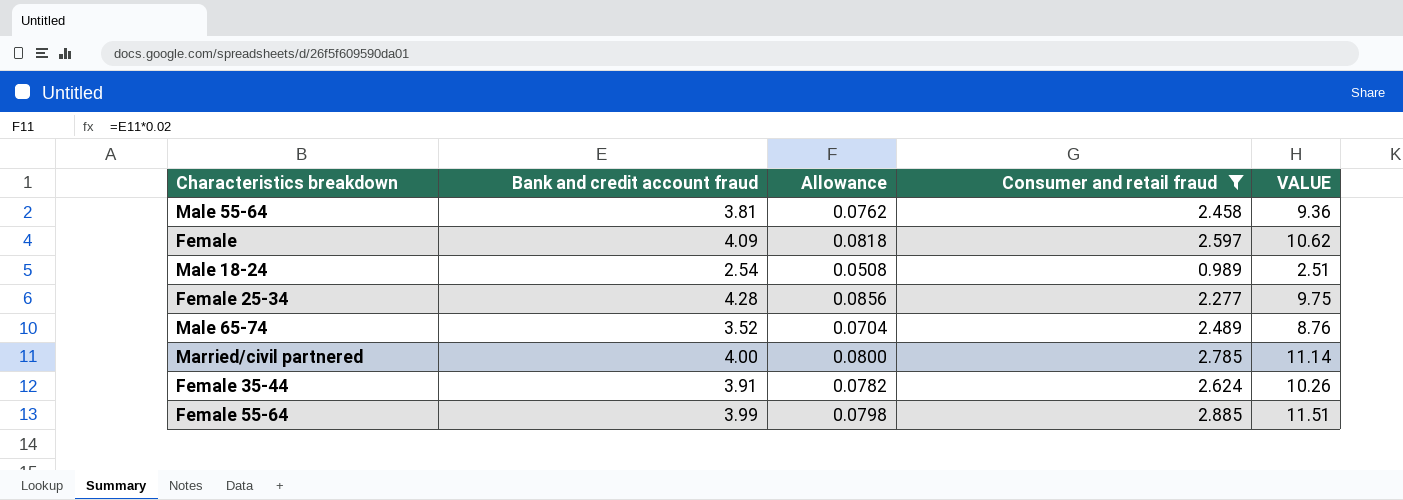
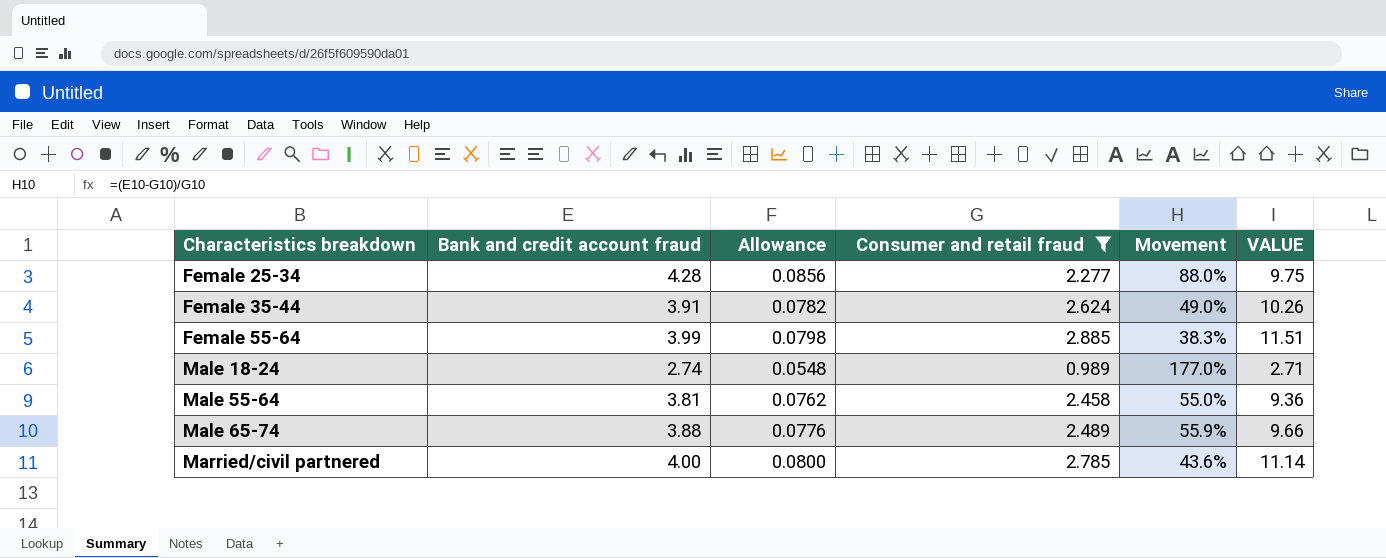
row order: none -> Characteristics breakdown ascending
column Movement | formula: none -> ([Bank and credit account fraud] - [Consumer and retail fraud]) / [Consumer and retail fraud]
row Female: 4.09 | 0.0818 | 2.597 | 10.62 -> none
Male 18-24 | Bank and credit account fraud: 2.54 -> 2.74
Male 18-24 | Allowance: 0.0508 -> 0.0548
Male 18-24 | VALUE: 2.51 -> 2.71
Male 65-74 | Bank and credit account fraud: 3.52 -> 3.88
Male 65-74 | Allowance: 0.0704 -> 0.0776
Male 65-74 | VALUE: 8.76 -> 9.66

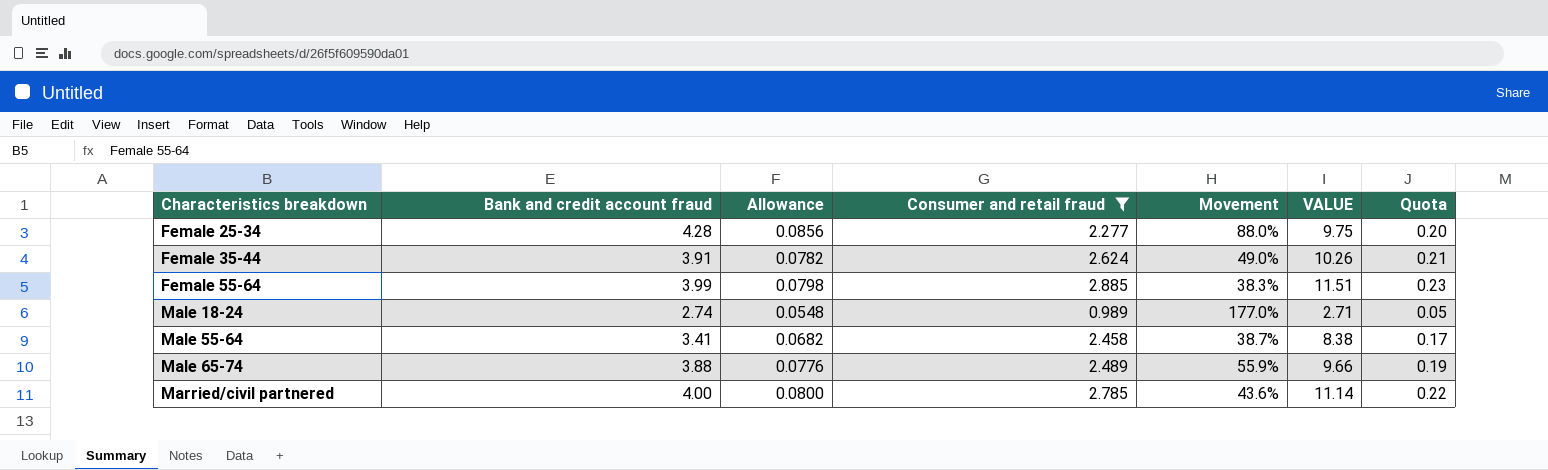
column Quota | formula: none -> [VALUE] * 0.02
Male 55-64 | Bank and credit account fraud: 3.81 -> 3.41
Male 55-64 | Allowance: 0.0762 -> 0.0682
Male 55-64 | Movement: 55.0% -> 38.7%
Male 55-64 | VALUE: 9.36 -> 8.38

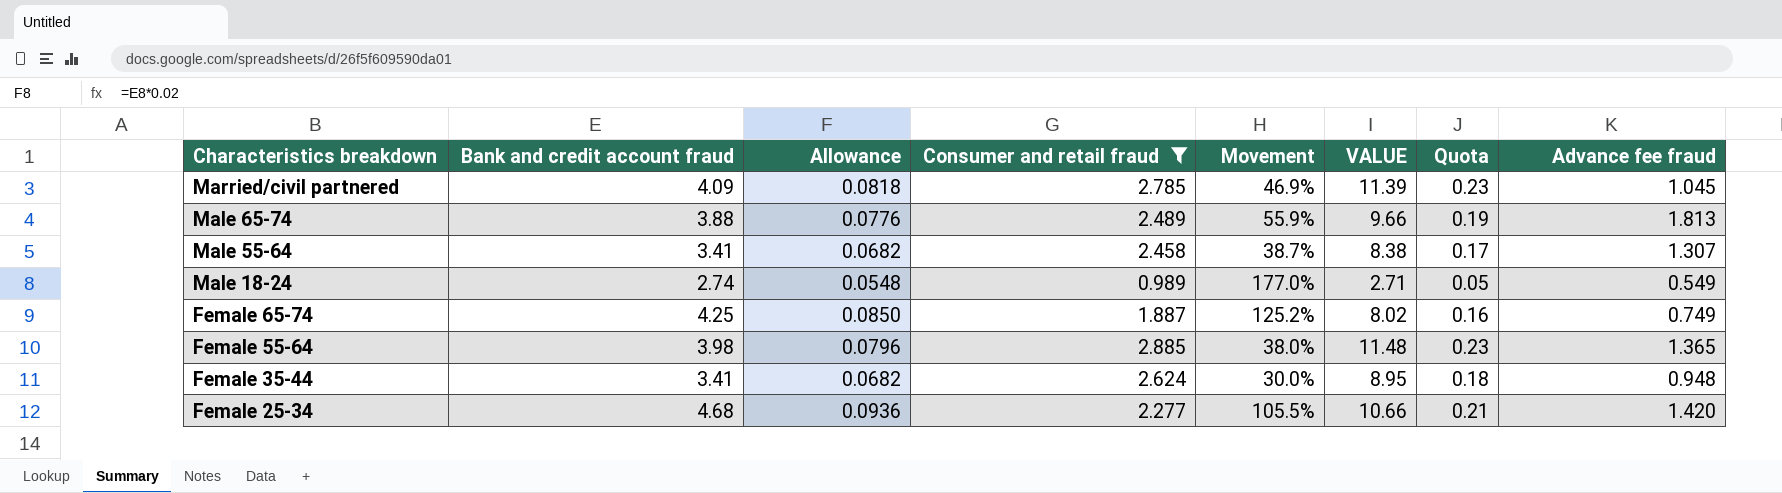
row order: Characteristics breakdown ascending -> Characteristics breakdown descending
column Advance fee fraud | position: none -> 8
Married/civil partnered | Bank and credit account fraud: 4.00 -> 4.09
Married/civil partnered | Allowance: 0.0800 -> 0.0818
Married/civil partnered | Movement: 43.6% -> 46.9%
Married/civil partnered | VALUE: 11.14 -> 11.39
Married/civil partnered | Quota: 0.22 -> 0.23
row Female 65-74: none -> 4.25 | 0.0850 | 1.887 | 125.2% | 8.02 | 0.16 | 0.749
Female 55-64 | Bank and credit account fraud: 3.99 -> 3.98
Female 55-64 | Allowance: 0.0798 -> 0.0796
Female 55-64 | Movement: 38.3% -> 38.0%
Female 55-64 | VALUE: 11.51 -> 11.48
Female 35-44 | Bank and credit account fraud: 3.91 -> 3.41
Female 35-44 | Allowance: 0.0782 -> 0.0682
Female 35-44 | Movement: 49.0% -> 30.0%
Female 35-44 | VALUE: 10.26 -> 8.95
Female 35-44 | Quota: 0.21 -> 0.18
Female 25-34 | Bank and credit account fraud: 4.28 -> 4.68
Female 25-34 | Allowance: 0.0856 -> 0.0936
Female 25-34 | Movement: 88.0% -> 105.5%
Female 25-34 | VALUE: 9.75 -> 10.66
Female 25-34 | Quota: 0.20 -> 0.21

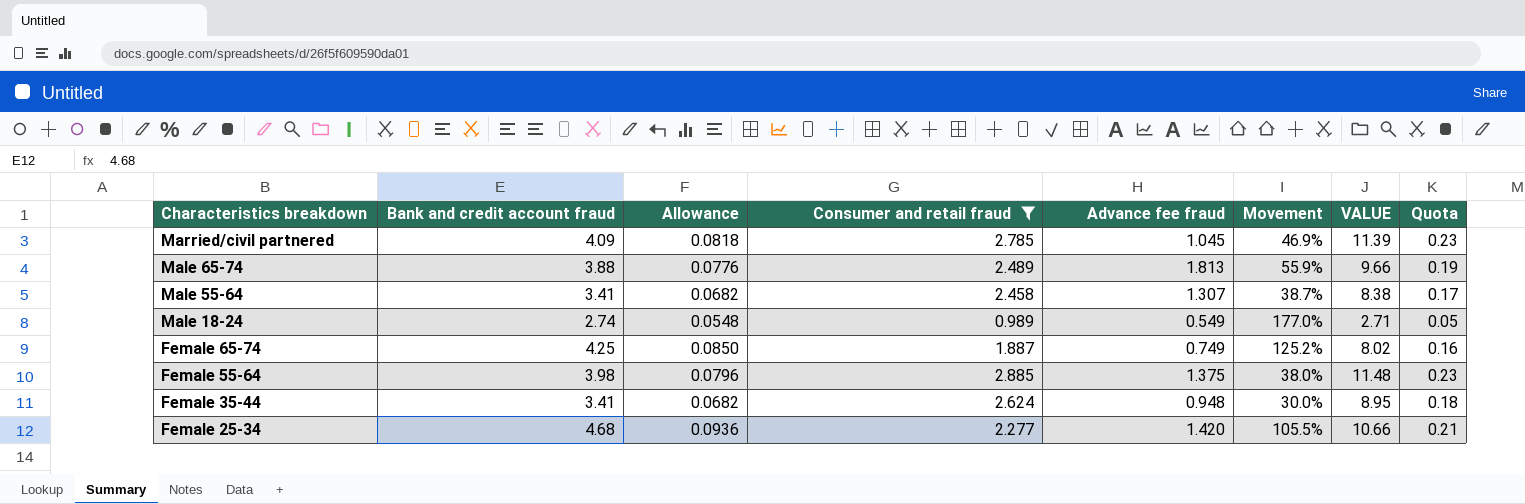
column Advance fee fraud | position: 8 -> 5
Female 55-64 | Advance fee fraud: 1.365 -> 1.375

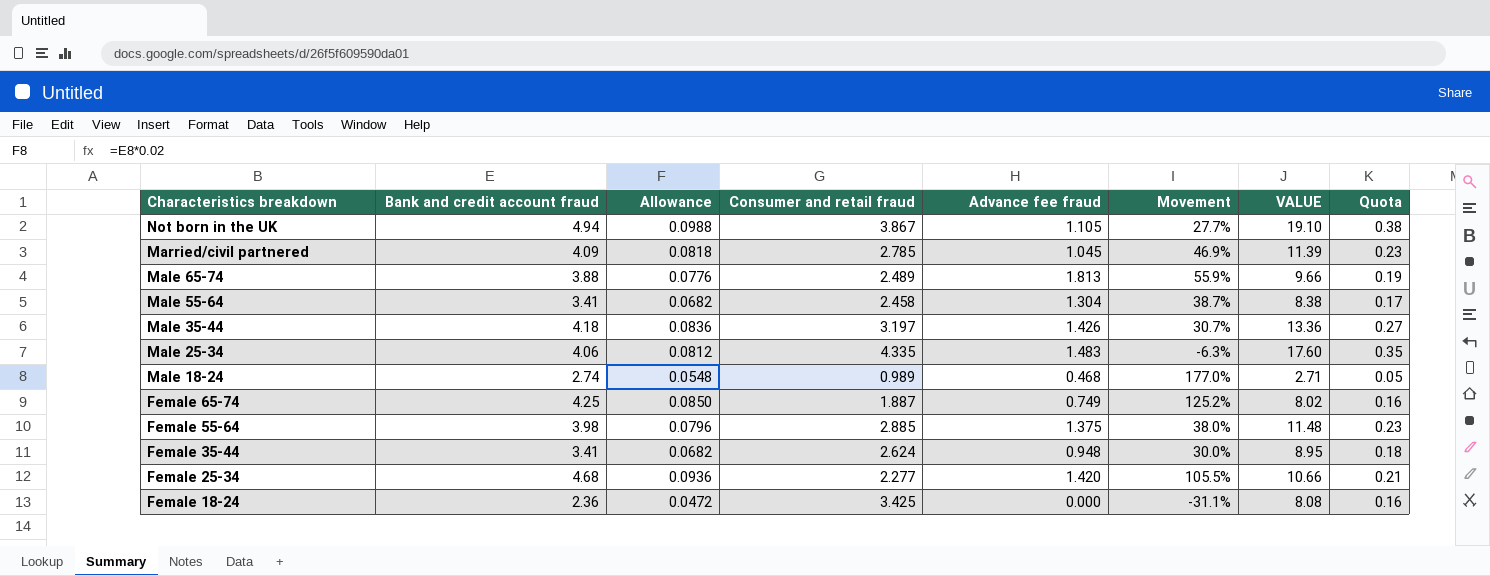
filter: Consumer and retail fraud <= 2.885 -> none
Male 55-64 | Advance fee fraud: 1.307 -> 1.304
Male 18-24 | Advance fee fraud: 0.549 -> 0.468

